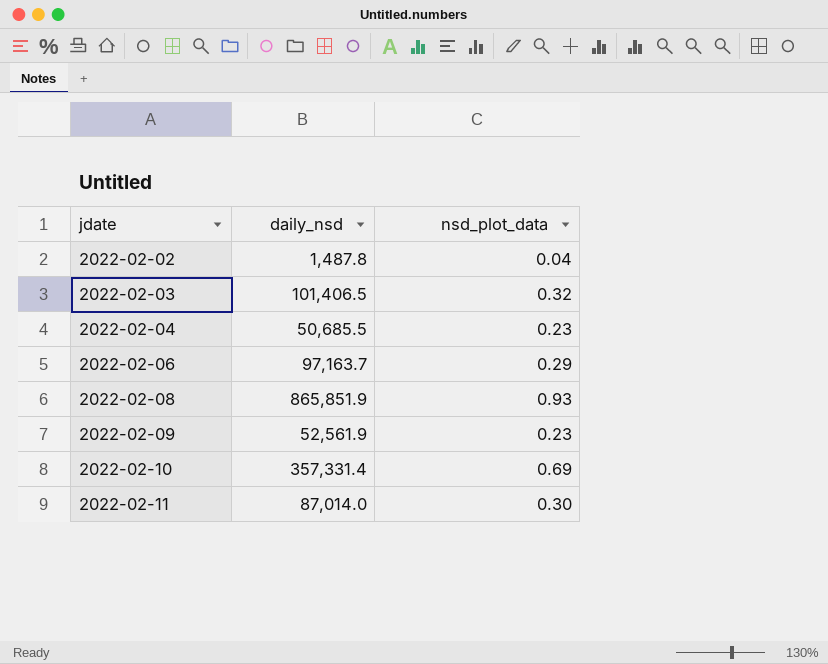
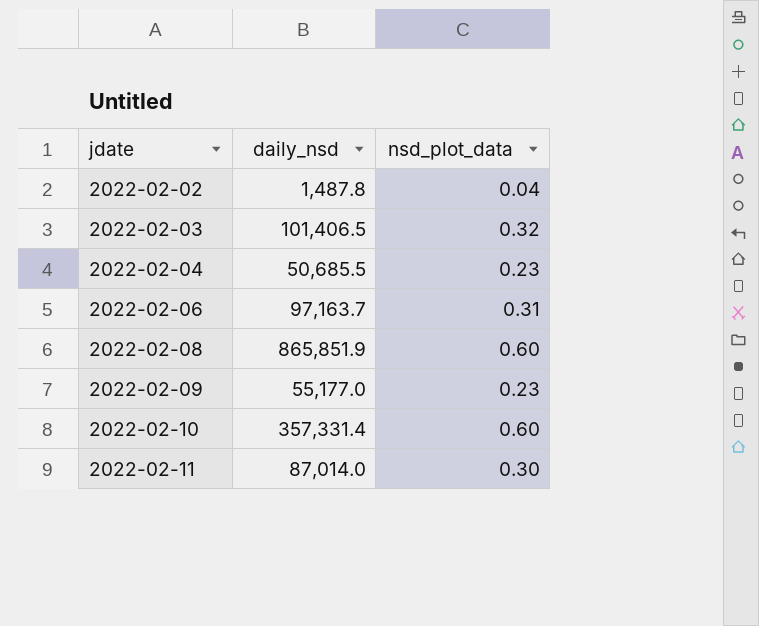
2022-02-06 | nsd_plot_data: 0.29 -> 0.31
2022-02-08 | nsd_plot_data: 0.93 -> 0.60
2022-02-09 | daily_nsd: 52,561.9 -> 55,177.0
2022-02-10 | nsd_plot_data: 0.69 -> 0.60

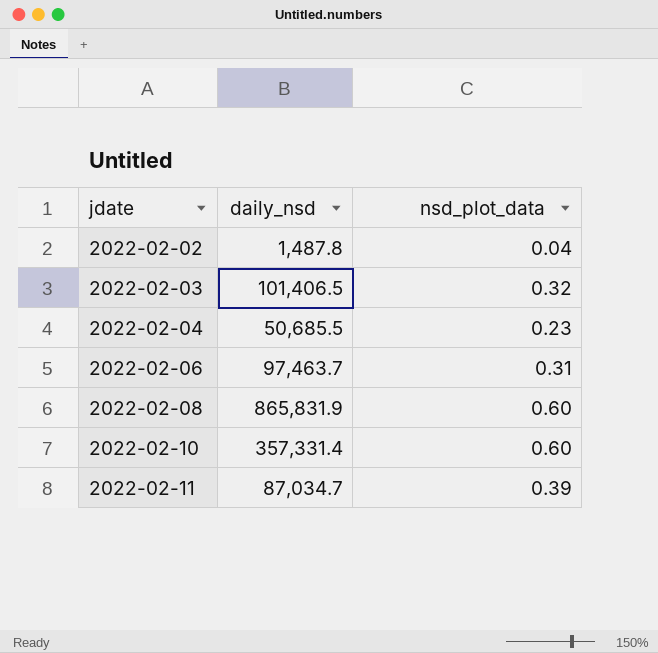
row 2022-02-09: 55,177.0 | 0.23 -> none
2022-02-06 | daily_nsd: 97,163.7 -> 97,463.7
2022-02-08 | daily_nsd: 865,851.9 -> 865,831.9
2022-02-11 | daily_nsd: 87,014.0 -> 87,034.7
2022-02-11 | nsd_plot_data: 0.30 -> 0.39

